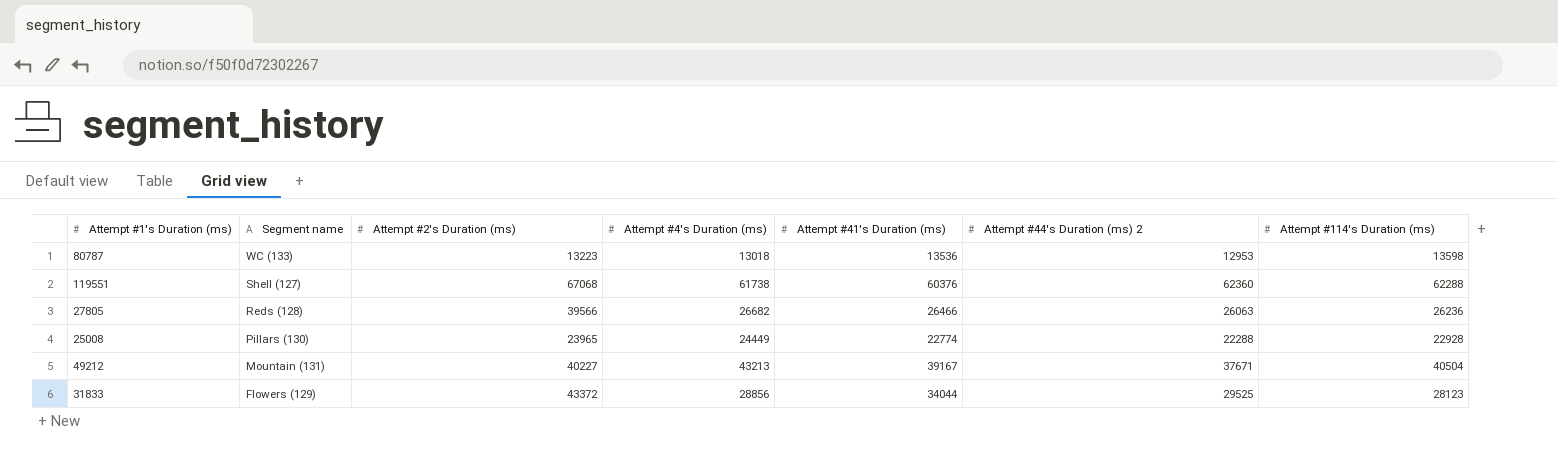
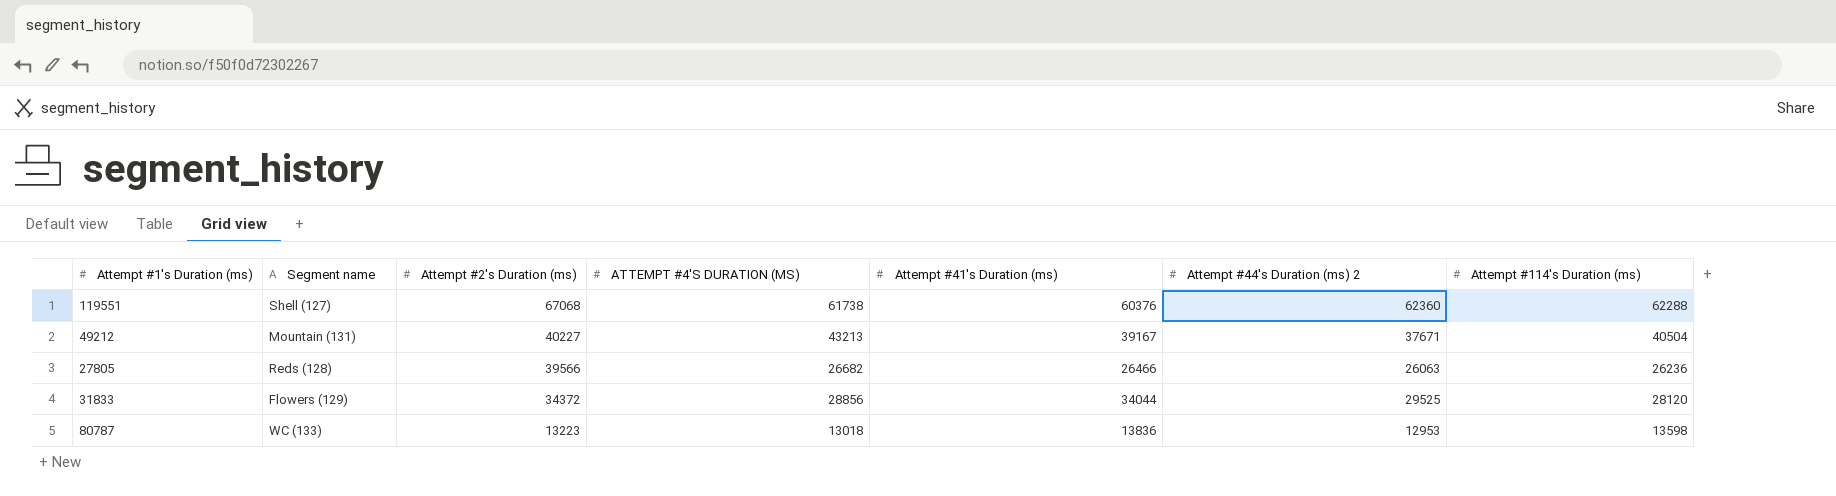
row order: Segment name descending -> Attempt #2's Duration (ms) descending
column name: Attempt #4's Duration (ms) -> ATTEMPT #4'S DURATION (MS)
row 25008: Pillars (130) | 23965 | 24449 | 22774 | 22288 | 22928 -> none
31833 | Attempt #2's Duration (ms): 43372 -> 34372
31833 | Attempt #114's Duration (ms): 28123 -> 28120
80787 | Attempt #41's Duration (ms): 13536 -> 13836

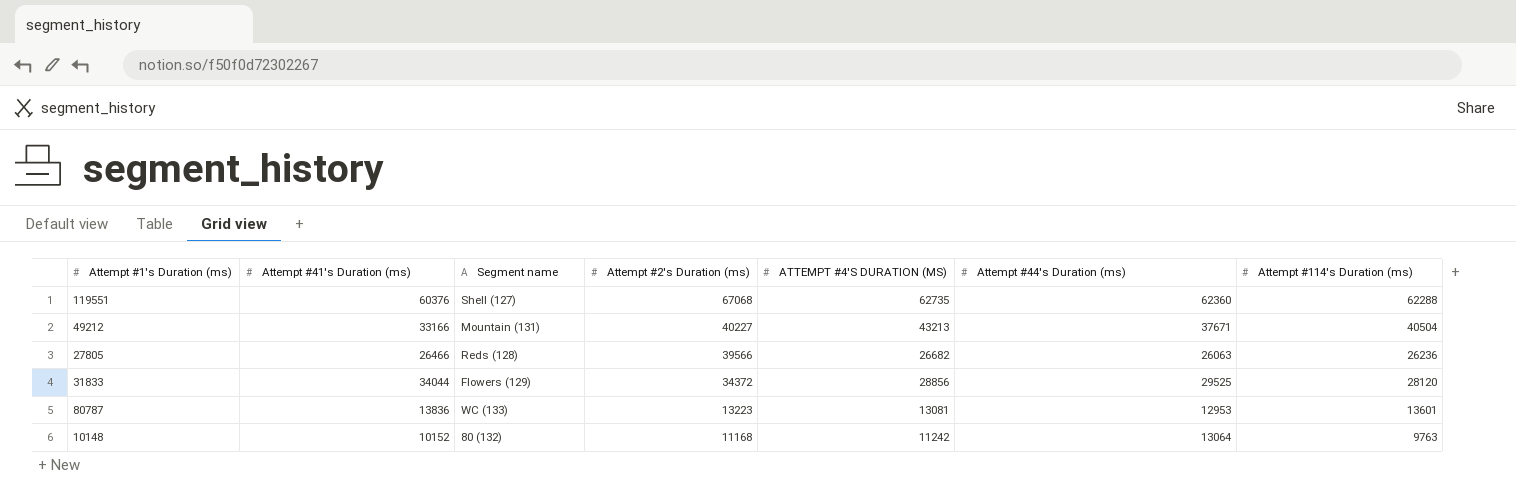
column Attempt #41's Duration (ms) | position: 5 -> 2
column name: Attempt #44's Duration (ms) 2 -> Attempt #44's Duration (ms)
119551 | ATTEMPT #4'S DURATION (MS): 61738 -> 62735
49212 | Attempt #41's Duration (ms): 39167 -> 33166
80787 | ATTEMPT #4'S DURATION (MS): 13018 -> 13081
80787 | Attempt #114's Duration (ms): 13598 -> 13601
row 10148: none -> 10152 | 80 (132) | 11168 | 11242 | 13064 | 9763

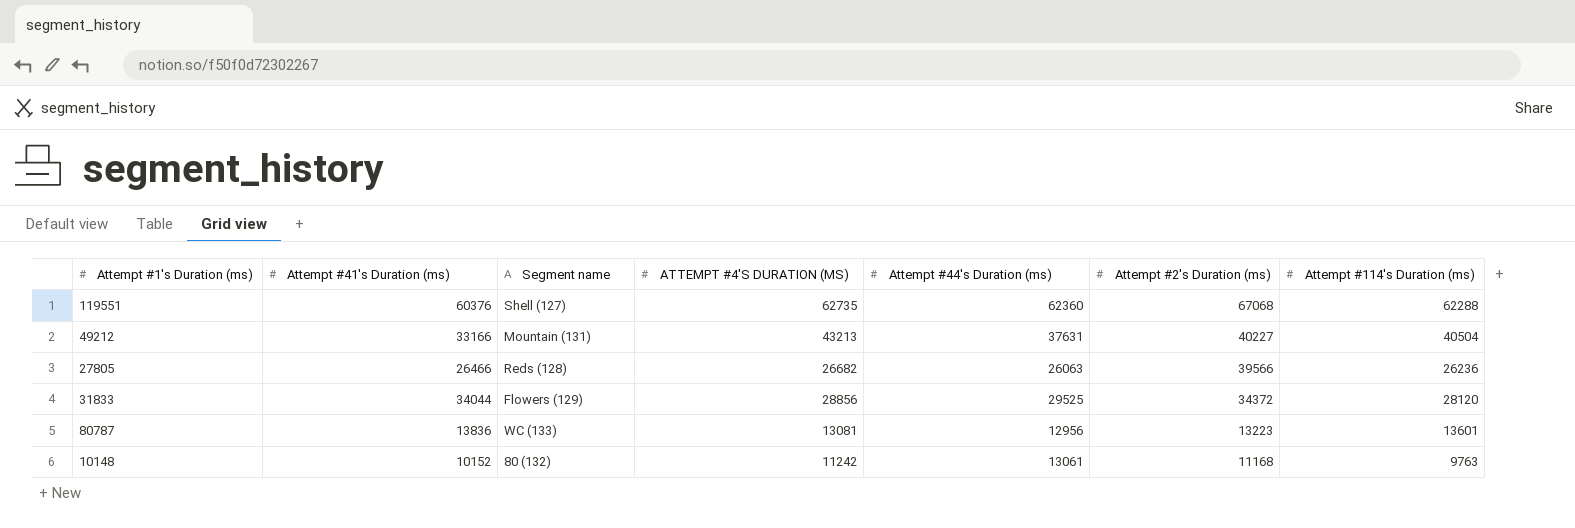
column Attempt #2's Duration (ms) | position: 4 -> 6
49212 | Attempt #44's Duration (ms): 37671 -> 37631
80787 | Attempt #44's Duration (ms): 12953 -> 12956
10148 | Attempt #44's Duration (ms): 13064 -> 13061

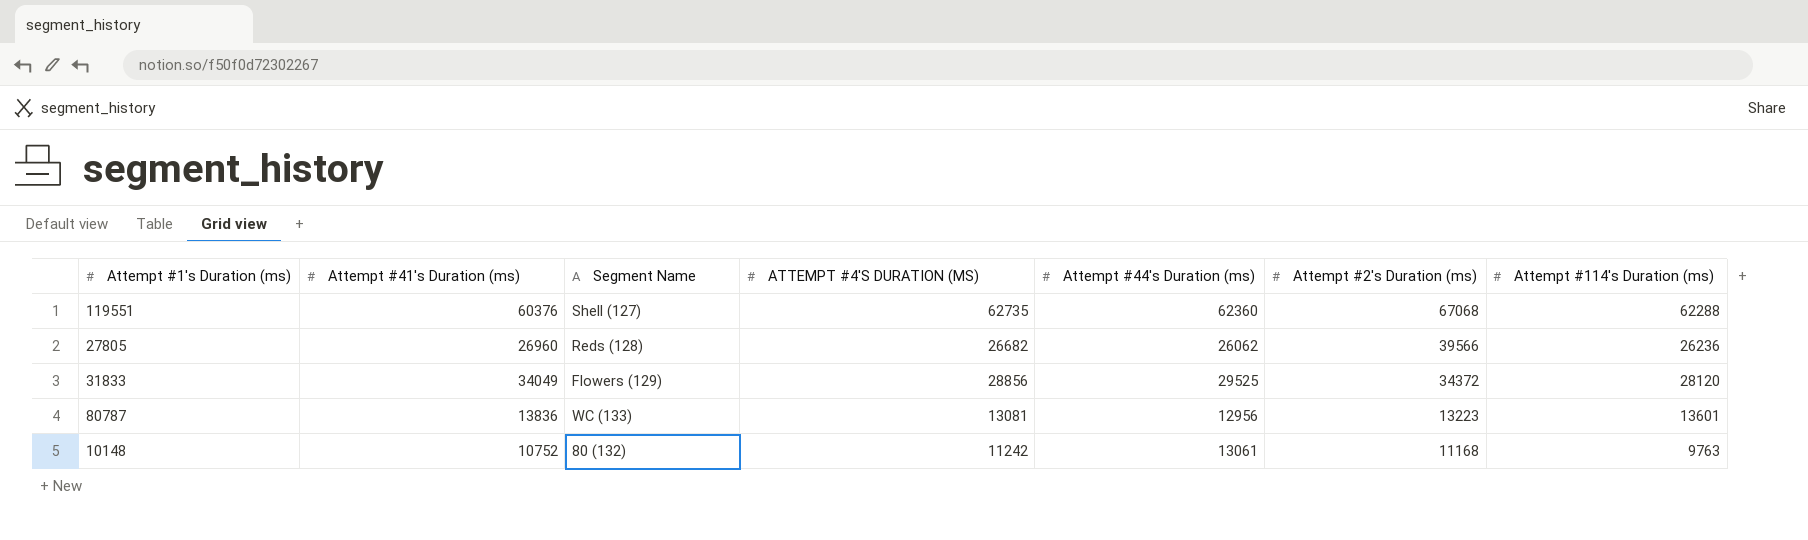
column name: Segment name -> Segment Name
row 49212: 33166 | Mountain (131) | 43213 | 37631 | 40227 | 40504 -> none
27805 | Attempt #41's Duration (ms): 26466 -> 26960
27805 | Attempt #44's Duration (ms): 26063 -> 26062
31833 | Attempt #41's Duration (ms): 34044 -> 34049
10148 | Attempt #41's Duration (ms): 10152 -> 10752

